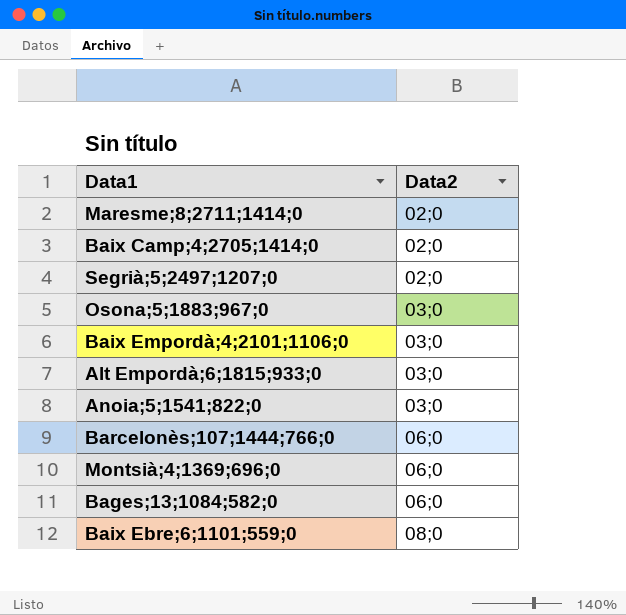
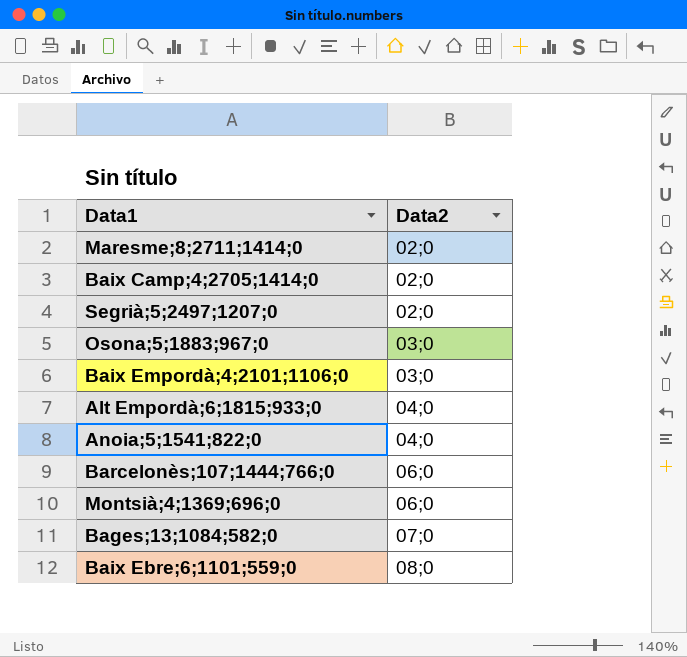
Alt Empordà;6;1815;933;0 | Data2: 03;0 -> 04;0
Anoia;5;1541;822;0 | Data2: 03;0 -> 04;0
Bages;13;1084;582;0 | Data2: 06;0 -> 07;0

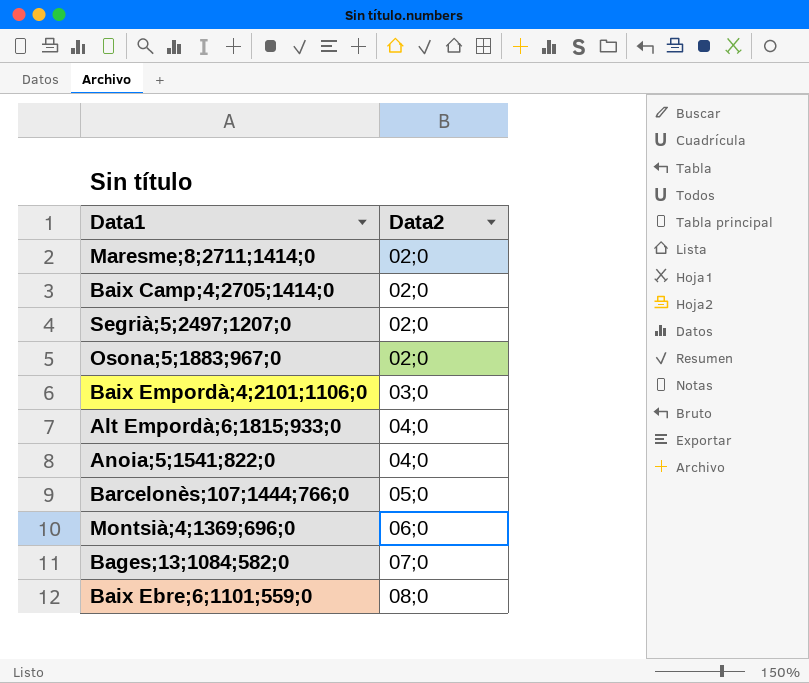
Osona;5;1883;967;0 | Data2: 03;0 -> 02;0
Barcelonès;107;1444;766;0 | Data2: 06;0 -> 05;0

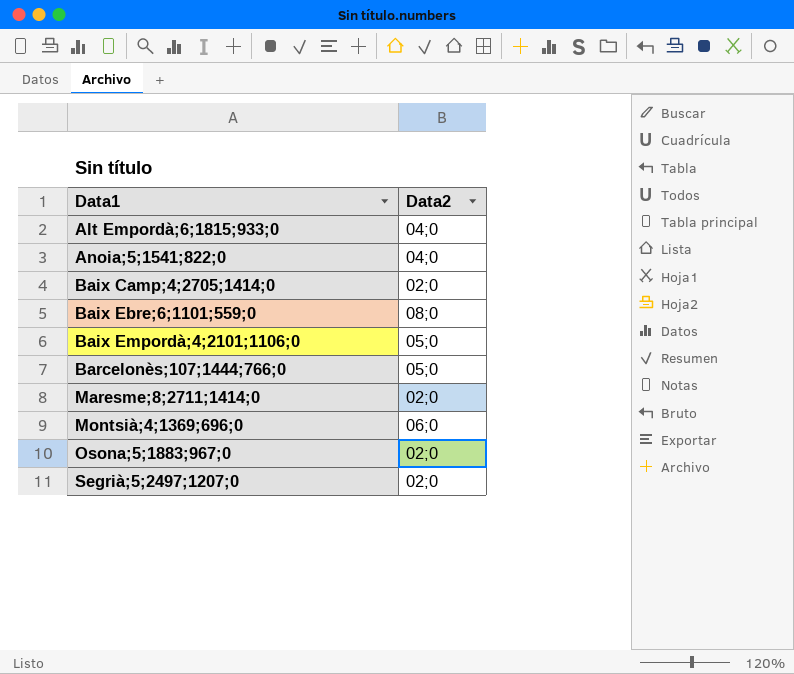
row order: Data2 ascending -> Data1 ascending
row Bages;13;1084;582;0: 07;0 -> none
Baix Empordà;4;2101;1106;0 | Data2: 03;0 -> 05;0

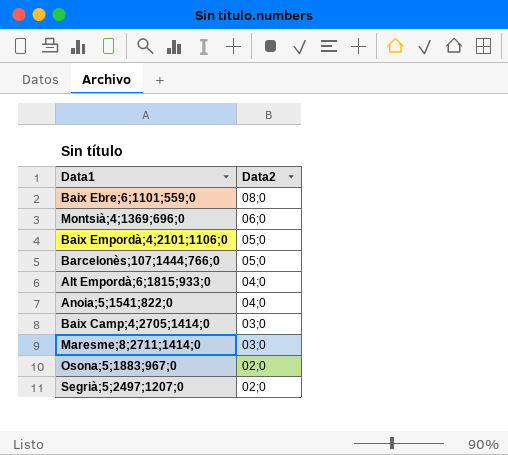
row order: Data1 ascending -> Data2 descending
Baix Camp;4;2705;1414;0 | Data2: 02;0 -> 03;0
Maresme;8;2711;1414;0 | Data2: 02;0 -> 03;0

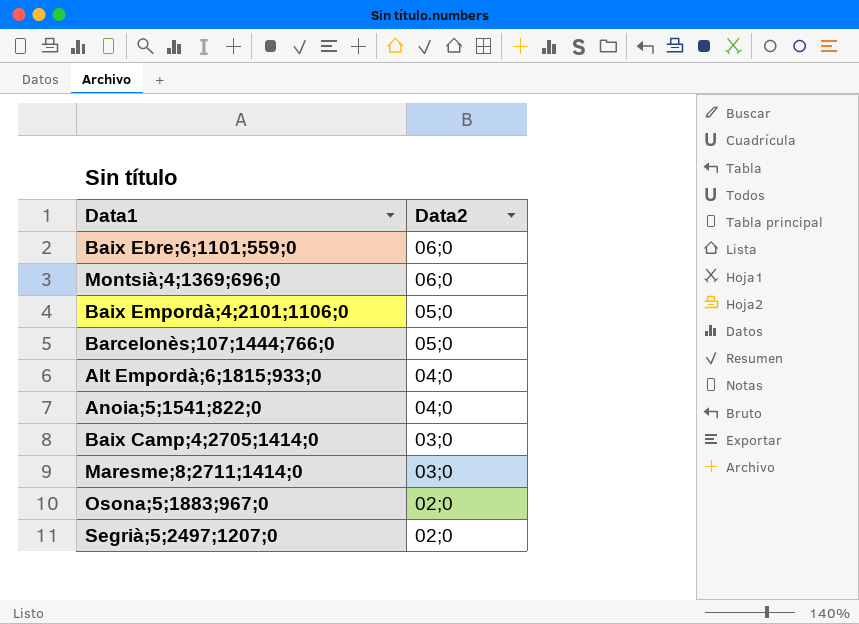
Baix Ebre;6;1101;559;0 | Data2: 08;0 -> 06;0

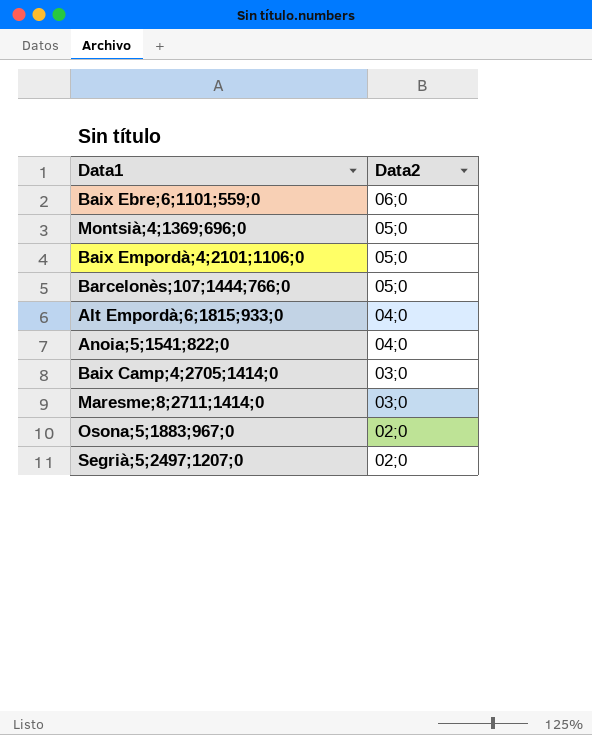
Montsià;4;1369;696;0 | Data2: 06;0 -> 05;0

